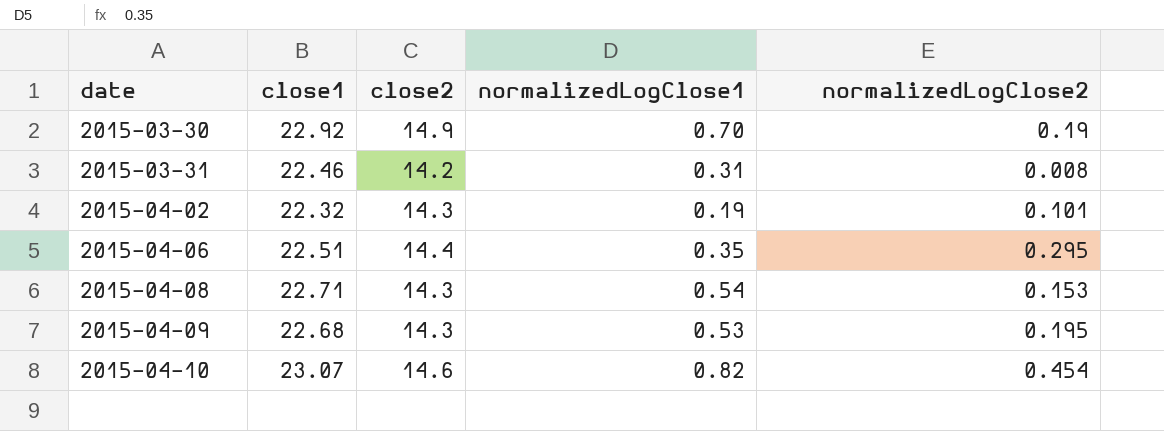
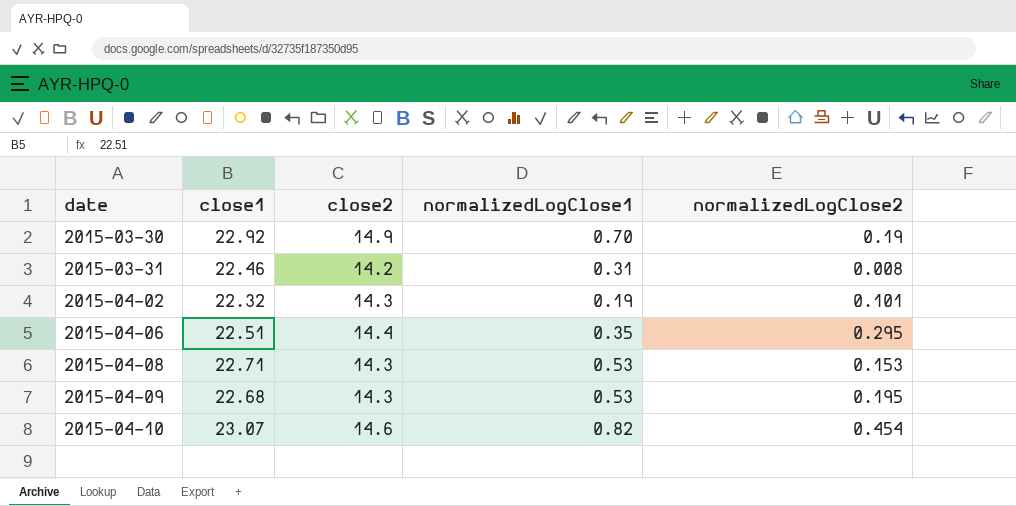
2015-04-08 | normalizedLogClose1: 0.54 -> 0.53

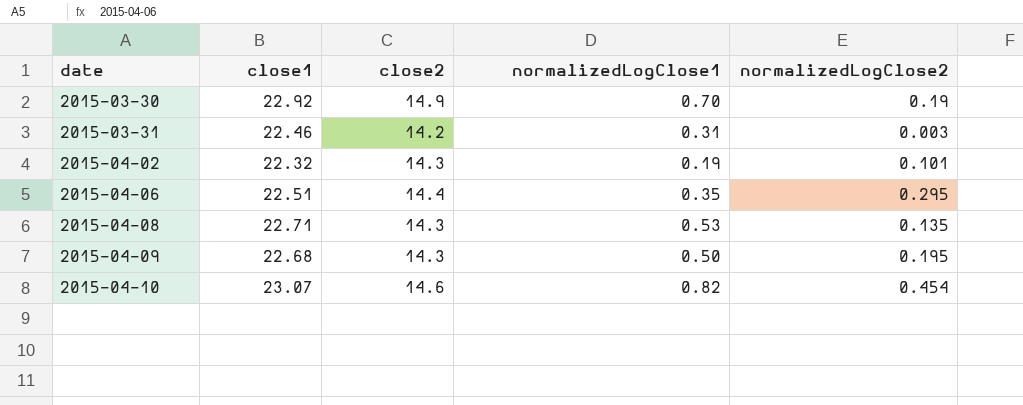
2015-03-31 | normalizedLogClose2: 0.008 -> 0.003
2015-04-08 | normalizedLogClose2: 0.153 -> 0.135
2015-04-09 | normalizedLogClose1: 0.53 -> 0.50

